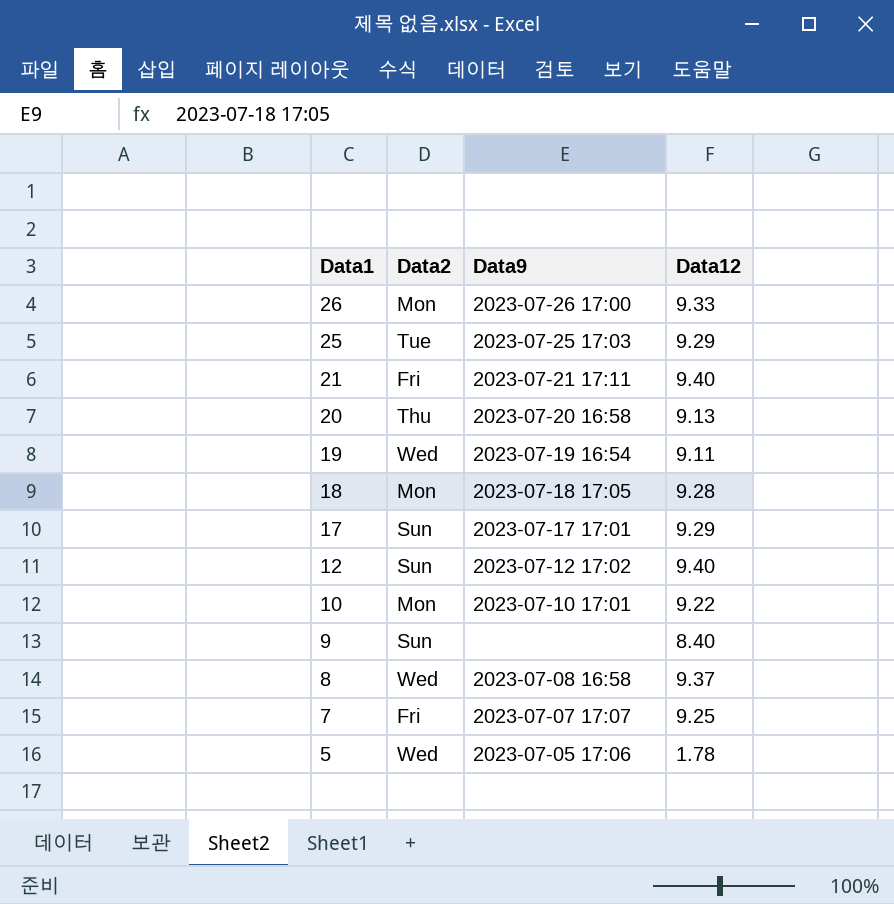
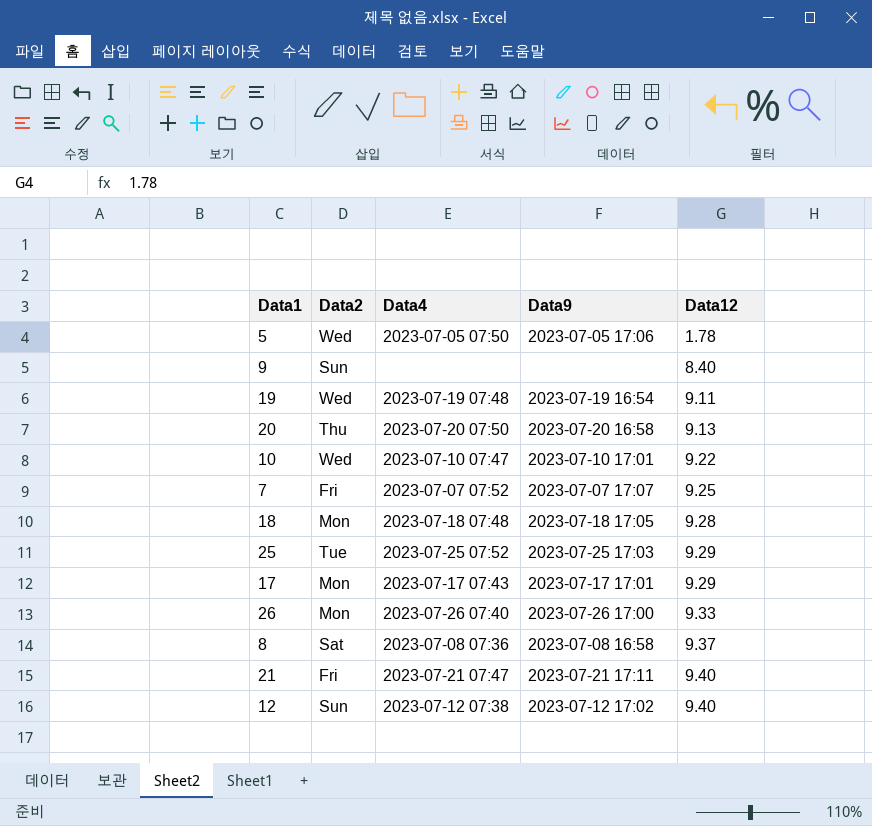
row order: Data1 descending -> Data12 ascending
column Data4 | position: none -> 3
10 | Data2: Mon -> Wed
17 | Data2: Sun -> Mon
8 | Data2: Wed -> Sat

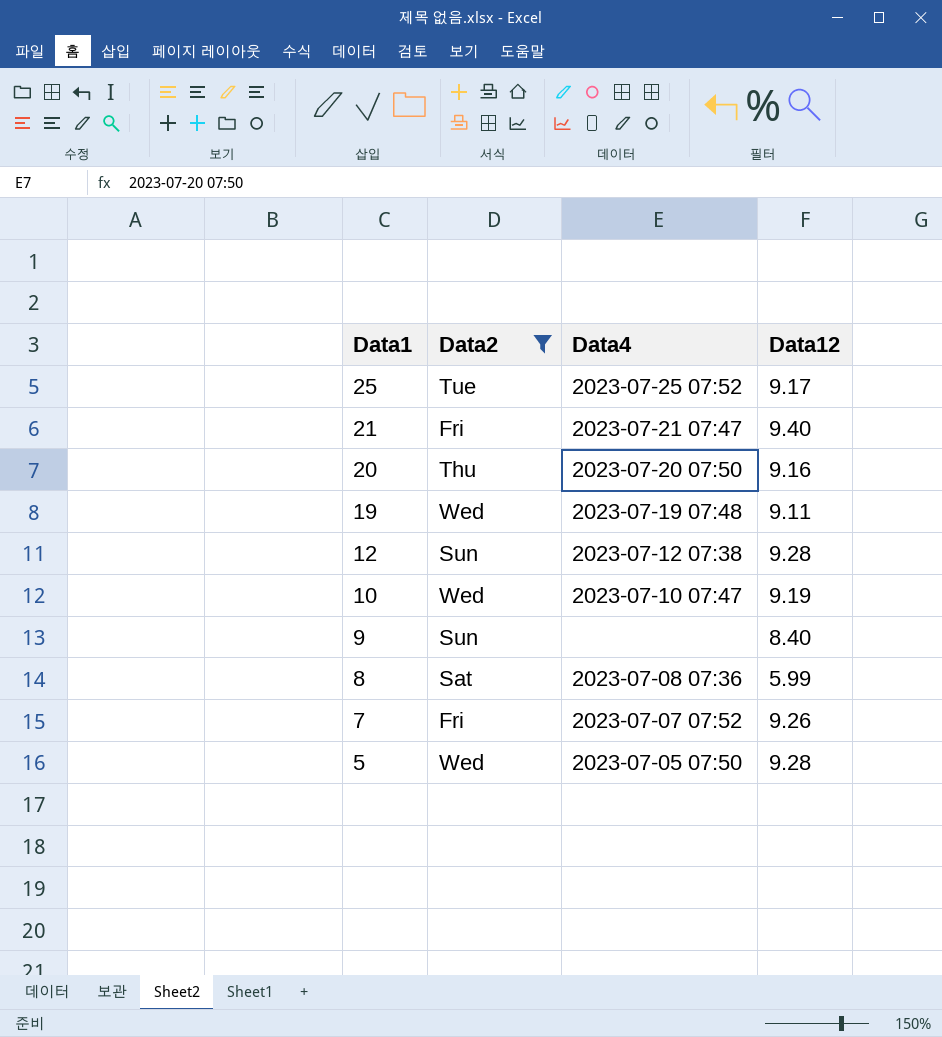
filter: none -> Data2 != Mon
row order: Data12 ascending -> Data1 descending
column Data9 | position: 4 -> none
25 | Data12: 9.29 -> 9.17
20 | Data12: 9.13 -> 9.16
12 | Data12: 9.40 -> 9.28
10 | Data12: 9.22 -> 9.19
8 | Data12: 9.37 -> 5.99
7 | Data12: 9.25 -> 9.26
5 | Data12: 1.78 -> 9.28

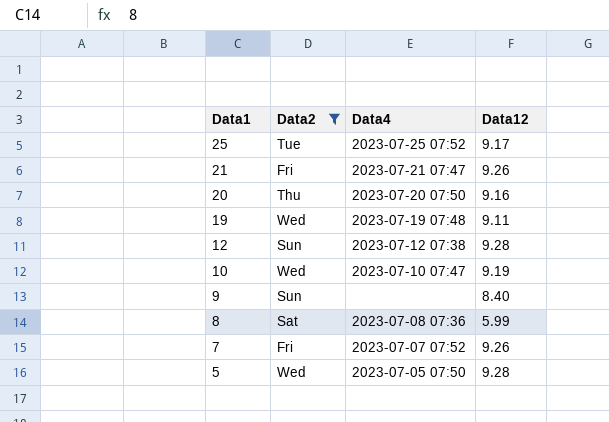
21 | Data12: 9.40 -> 9.26

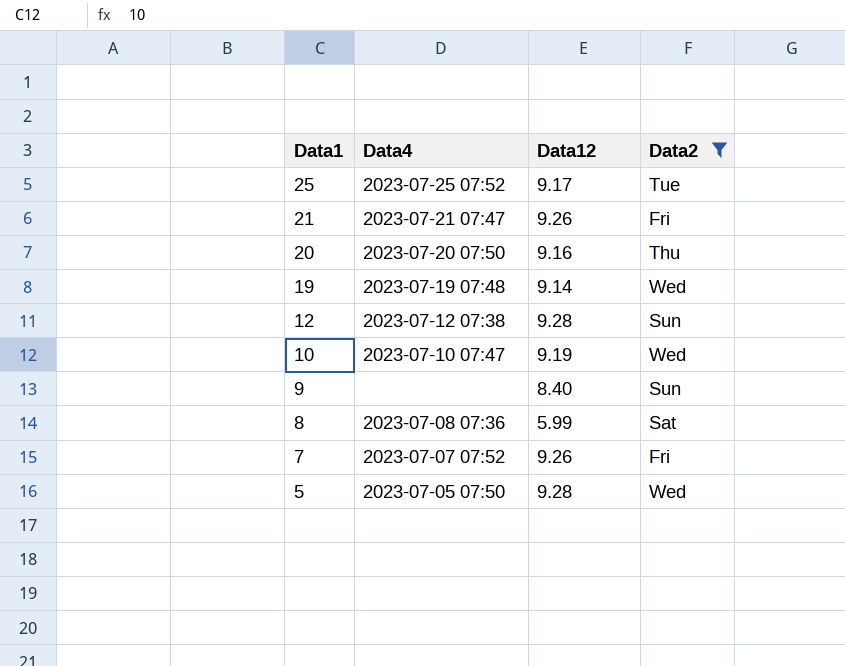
column Data2 | position: 2 -> 4
19 | Data12: 9.11 -> 9.14

